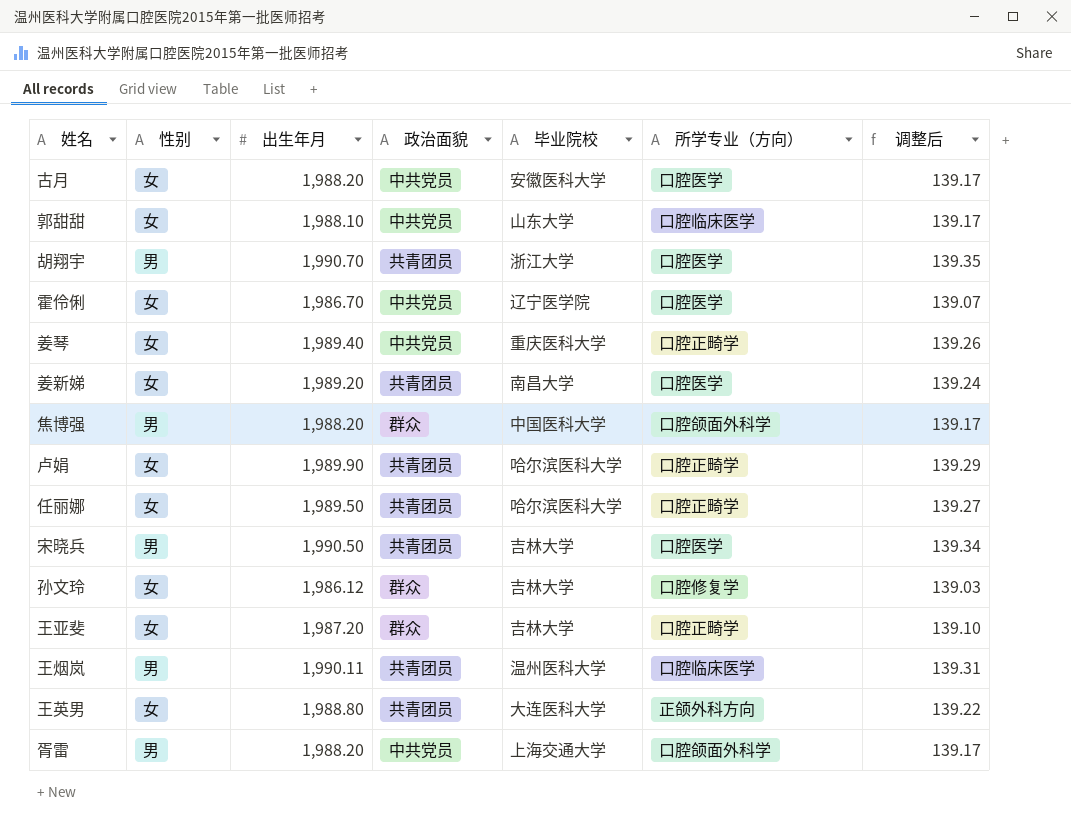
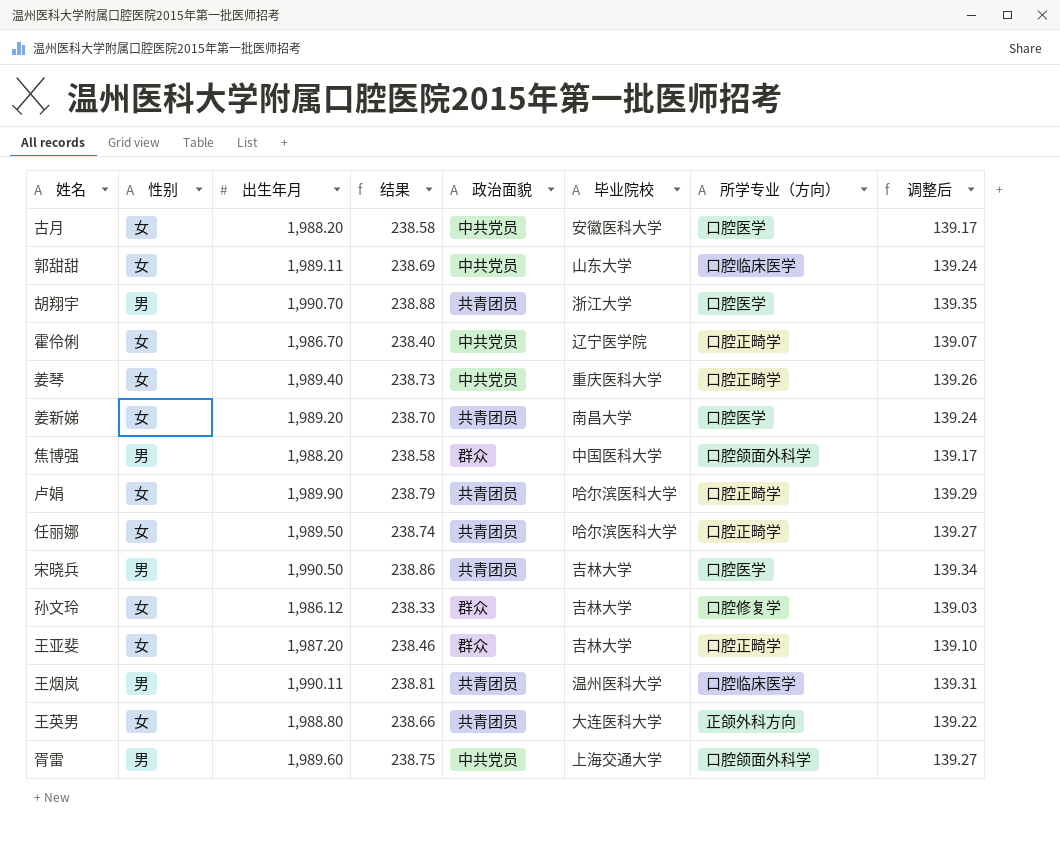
column 结果 | formula: none -> [出生年月] * 0.12
郭甜甜 | 出生年月: 1,988.10 -> 1,989.11
郭甜甜 | 调整后: 139.17 -> 139.24
霍伶俐 | 所学专业（方向）: 口腔医学 -> 口腔正畸学
胥雷 | 出生年月: 1,988.20 -> 1,989.60
胥雷 | 调整后: 139.17 -> 139.27

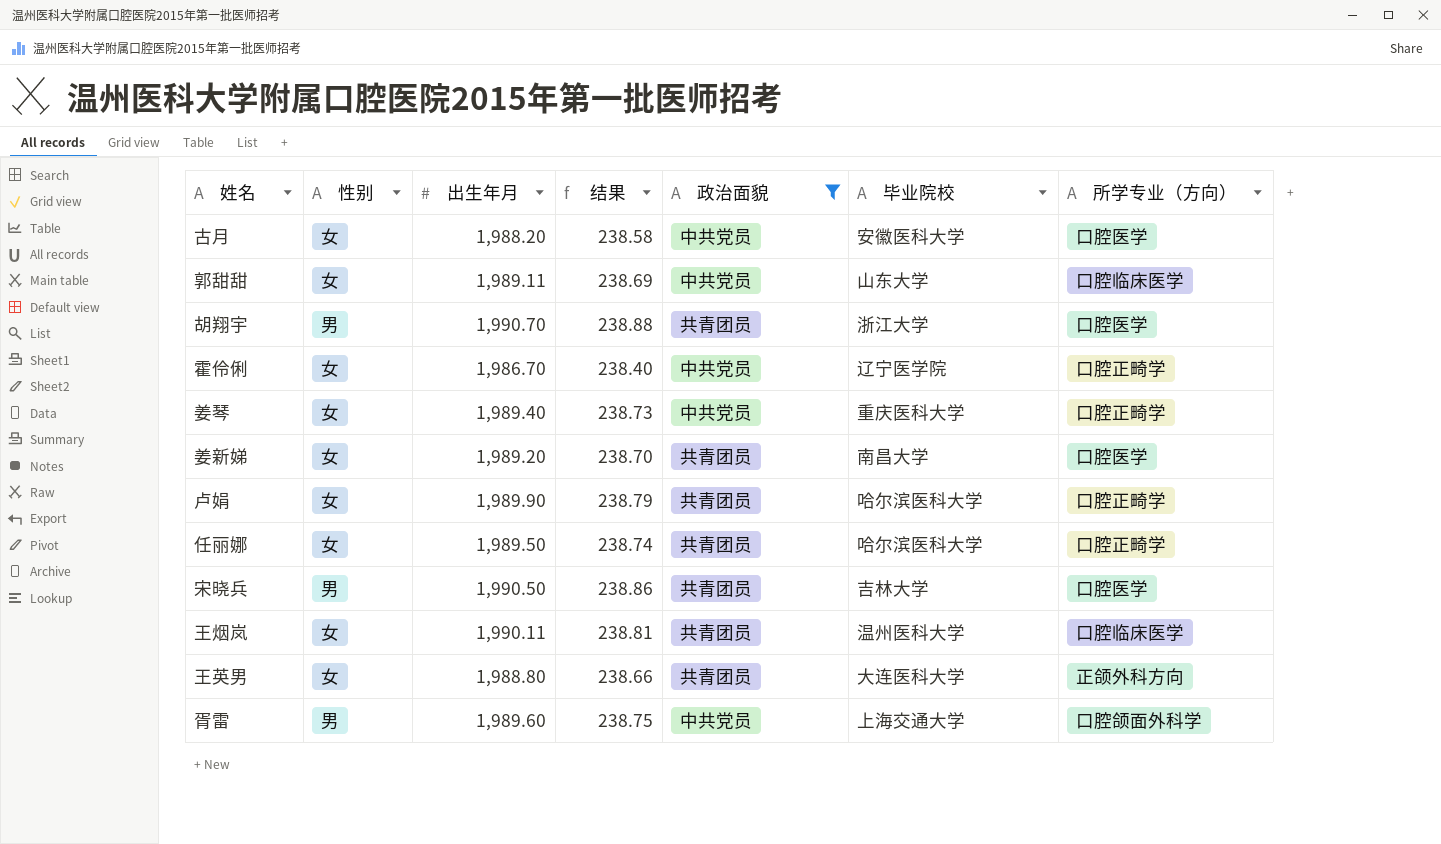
filter: none -> 政治面貌 != 群众
column 调整后 | formula: [出生年月] * 0.07 -> none
王烟岚 | 性别: 男 -> 女

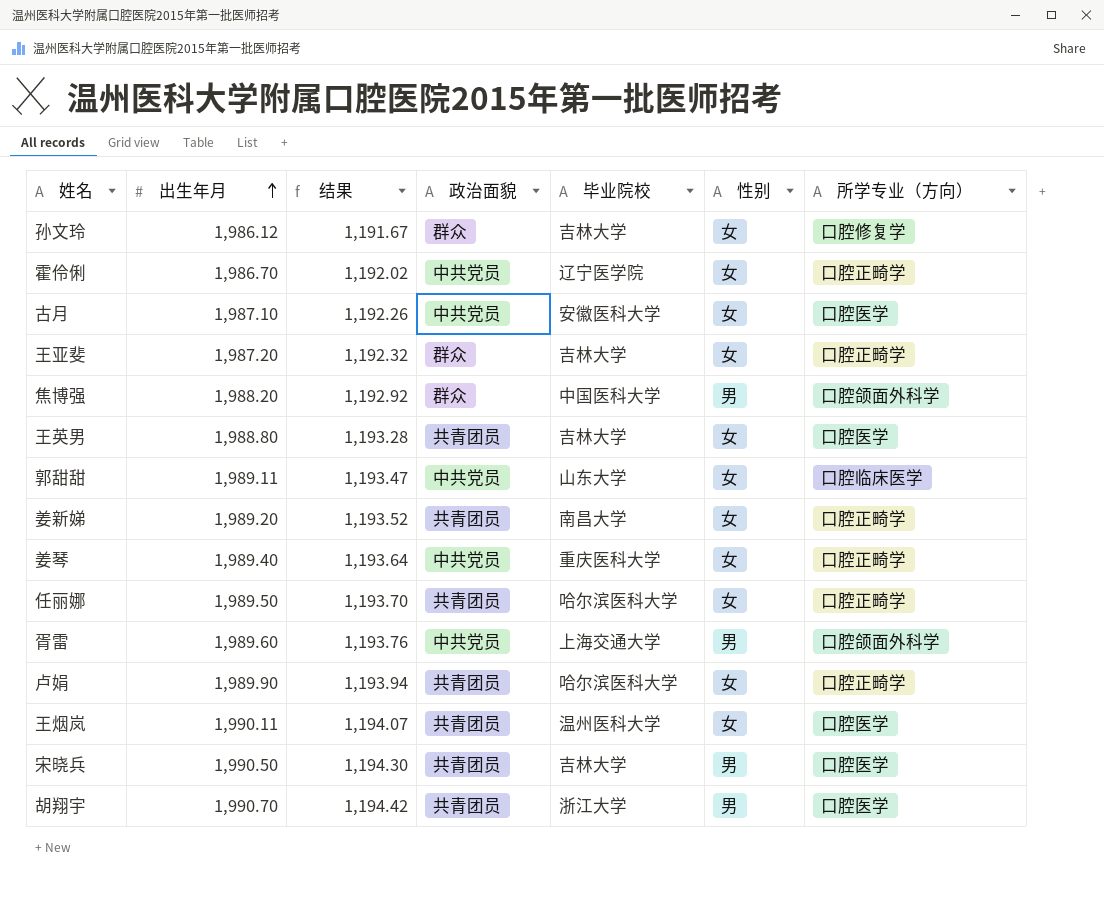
filter: 政治面貌 != 群众 -> none
row order: none -> 出生年月 ascending
column 结果 | formula: [出生年月] * 0.12 -> [出生年月] * 0.6
column 性别 | position: 2 -> 6
古月 | 出生年月: 1,988.20 -> 1,987.10
王英男 | 毕业院校: 大连医科大学 -> 吉林大学
王英男 | 所学专业（方向）: 正颌外科方向 -> 口腔医学
姜新娣 | 所学专业（方向）: 口腔医学 -> 口腔正畸学
王烟岚 | 所学专业（方向）: 口腔临床医学 -> 口腔医学

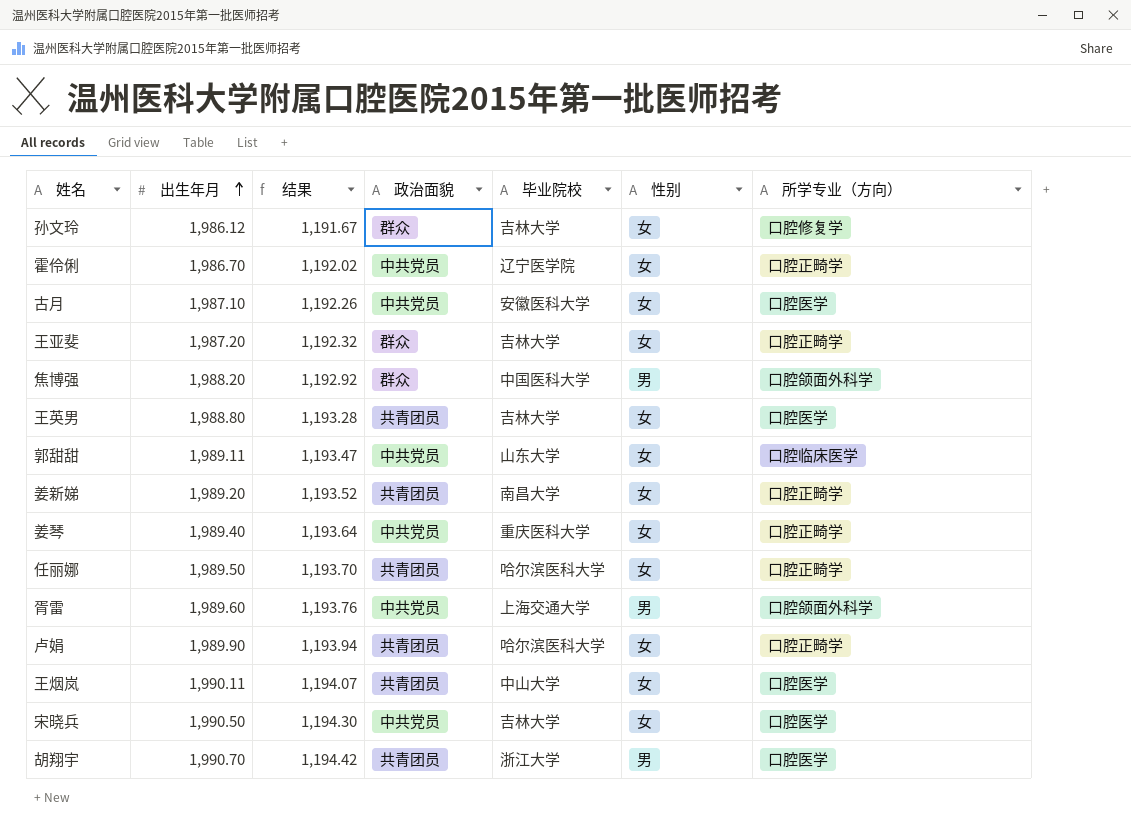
王烟岚 | 毕业院校: 温州医科大学 -> 中山大学
宋晓兵 | 政治面貌: 共青团员 -> 中共党员
宋晓兵 | 性别: 男 -> 女

